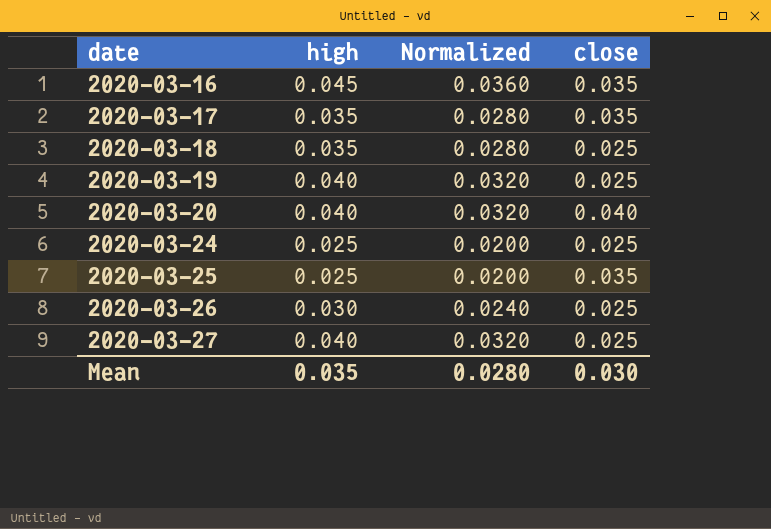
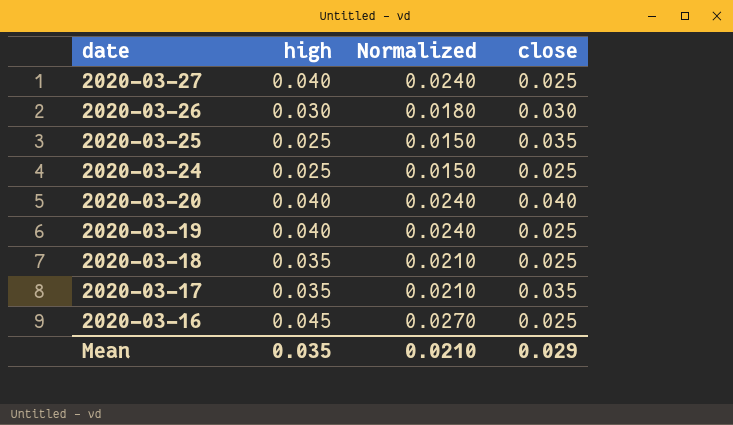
row order: date ascending -> date descending
column Normalized | formula: [high] * 0.8 -> [high] * 0.6
2020-03-26 | close: 0.025 -> 0.030
2020-03-16 | close: 0.035 -> 0.025
Mean | Normalized: 0.0280 -> 0.0210
Mean | close: 0.030 -> 0.029

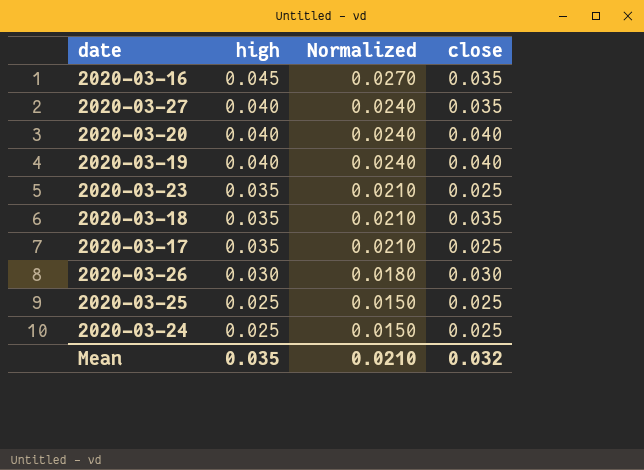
row order: date descending -> high descending
2020-03-16 | close: 0.025 -> 0.035
2020-03-27 | close: 0.025 -> 0.035
2020-03-19 | close: 0.025 -> 0.040
row 2020-03-23: none -> 0.035 | 0.0210 | 0.025
2020-03-18 | close: 0.025 -> 0.035
2020-03-17 | close: 0.035 -> 0.025
2020-03-25 | close: 0.035 -> 0.025
Mean | close: 0.029 -> 0.032

